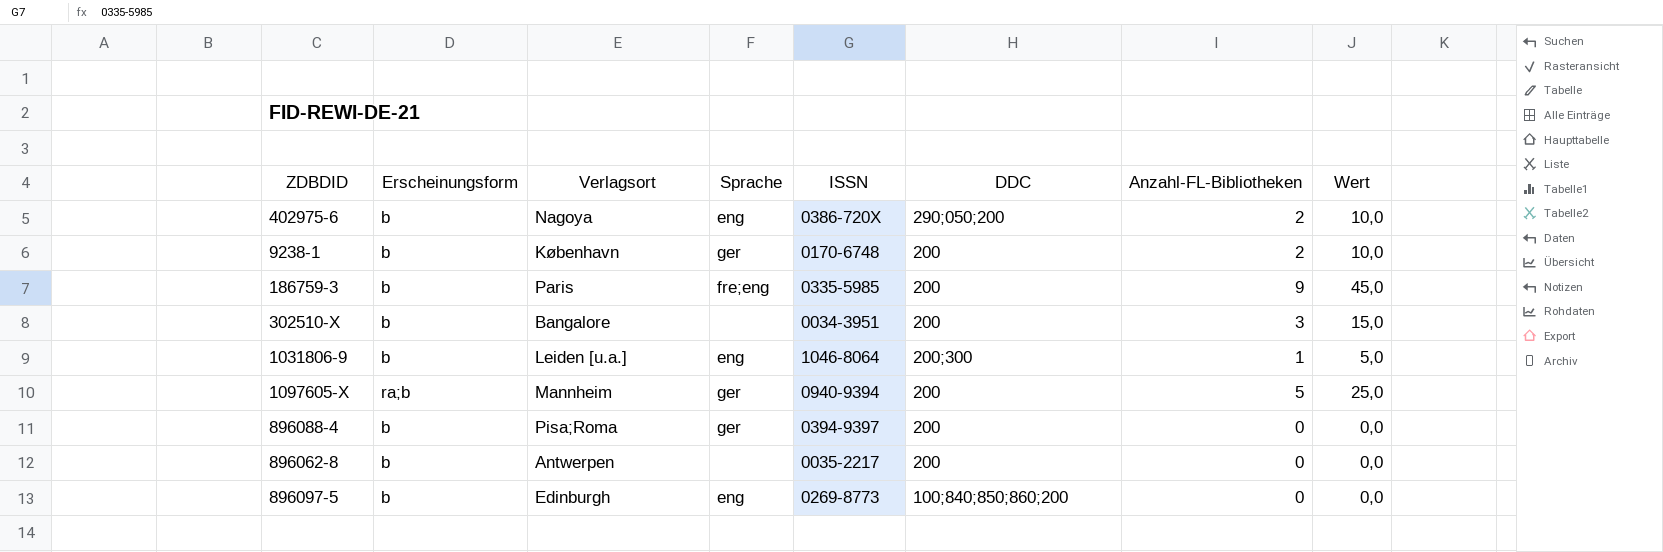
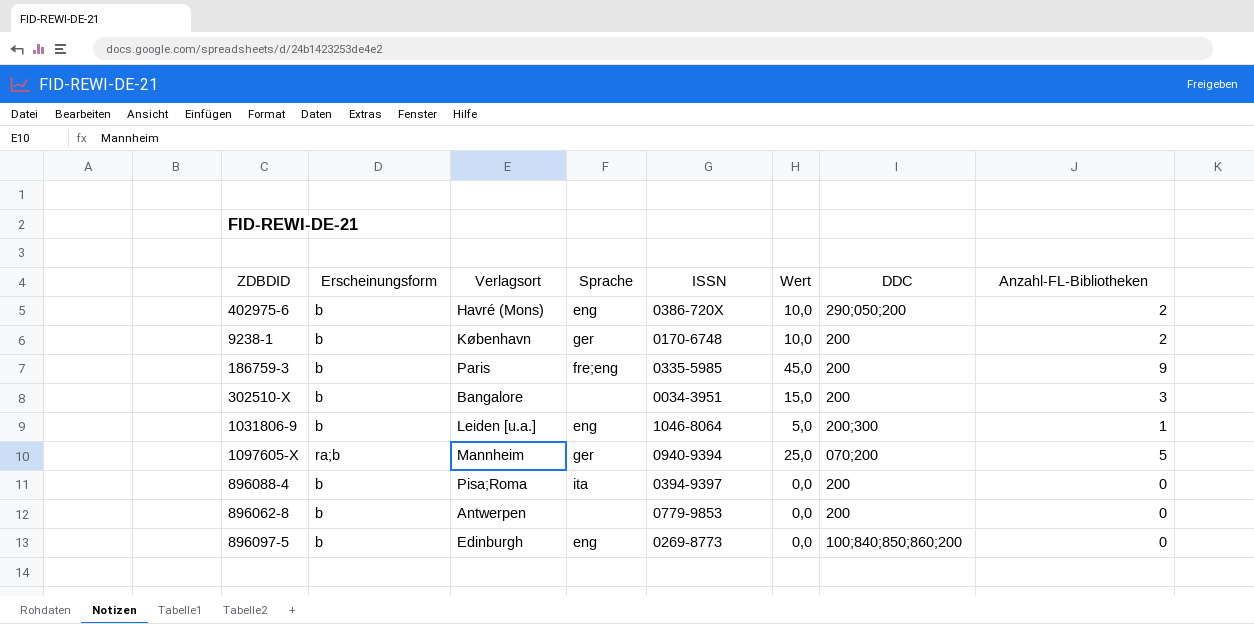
column Wert | position: 8 -> 6
402975-6 | Verlagsort: Nagoya -> Havré (Mons)
1097605-X | DDC: 200 -> 070;200
896088-4 | Sprache: ger -> ita
896062-8 | ISSN: 0035-2217 -> 0779-9853

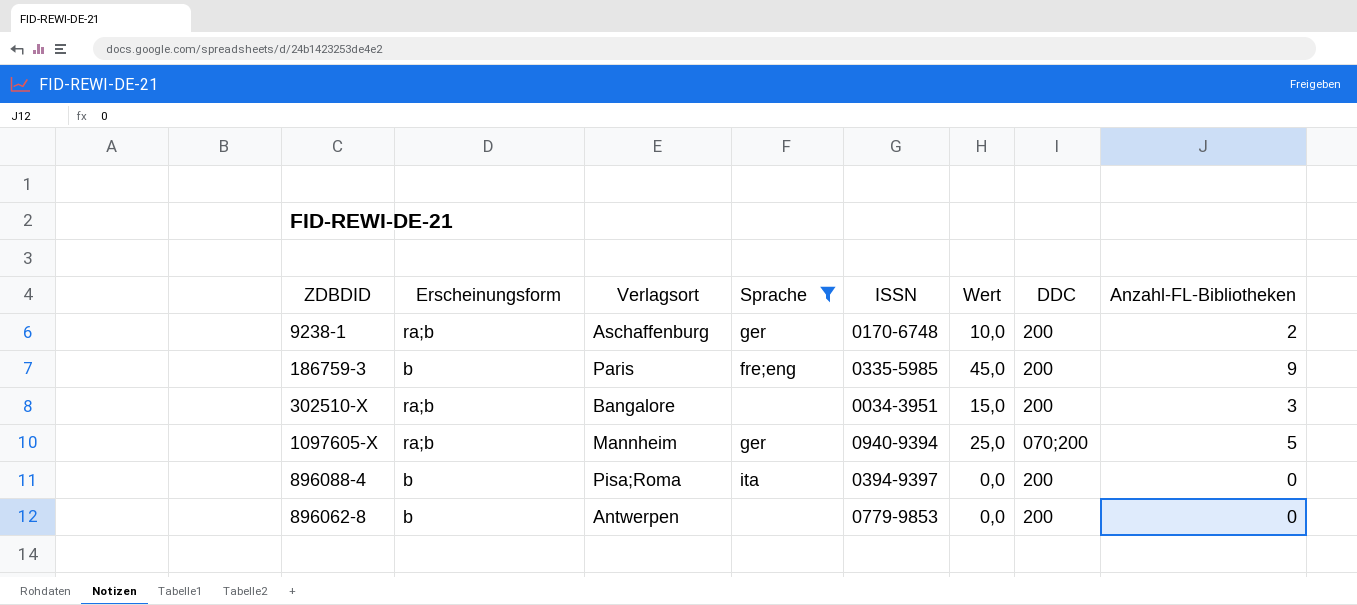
filter: none -> Sprache != eng
9238-1 | Erscheinungsform: b -> ra;b
9238-1 | Verlagsort: København -> Aschaffenburg
302510-X | Erscheinungsform: b -> ra;b

